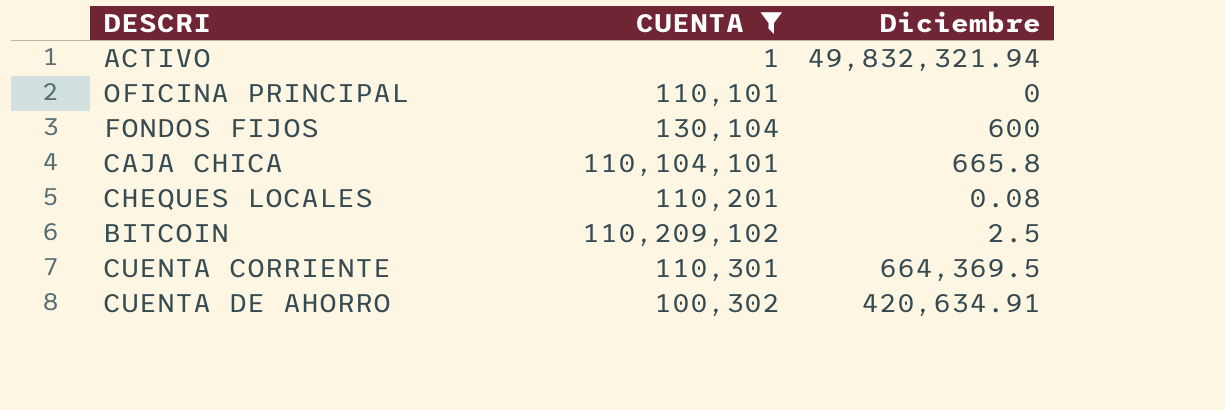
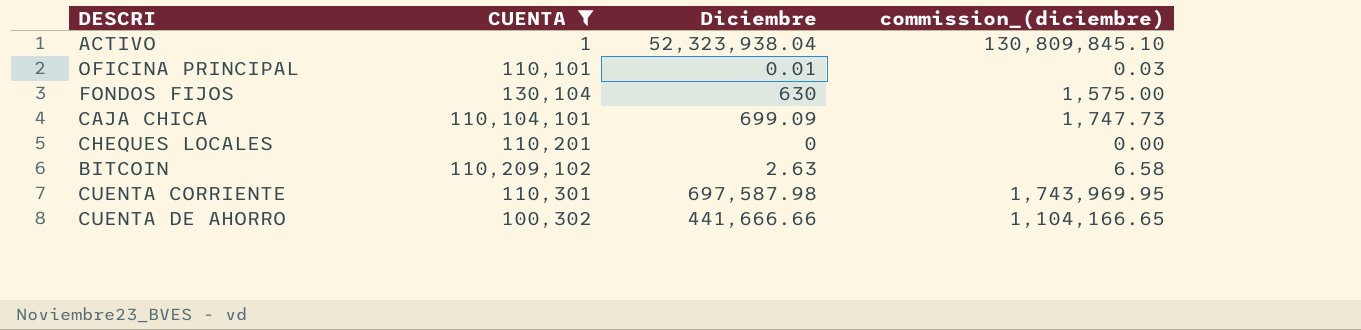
column commission_(diciembre) | formula: none -> [Diciembre] * 2.5
ACTIVO | Diciembre: 49,832,321.94 -> 52,323,938.04
OFICINA PRINCIPAL | Diciembre: 0 -> 0.01
FONDOS FIJOS | Diciembre: 600 -> 630
CAJA CHICA | Diciembre: 665.8 -> 699.09
CHEQUES LOCALES | Diciembre: 0.08 -> 0
BITCOIN | Diciembre: 2.5 -> 2.63
CUENTA CORRIENTE | Diciembre: 664,369.5 -> 697,587.98
CUENTA DE AHORRO | Diciembre: 420,634.91 -> 441,666.66

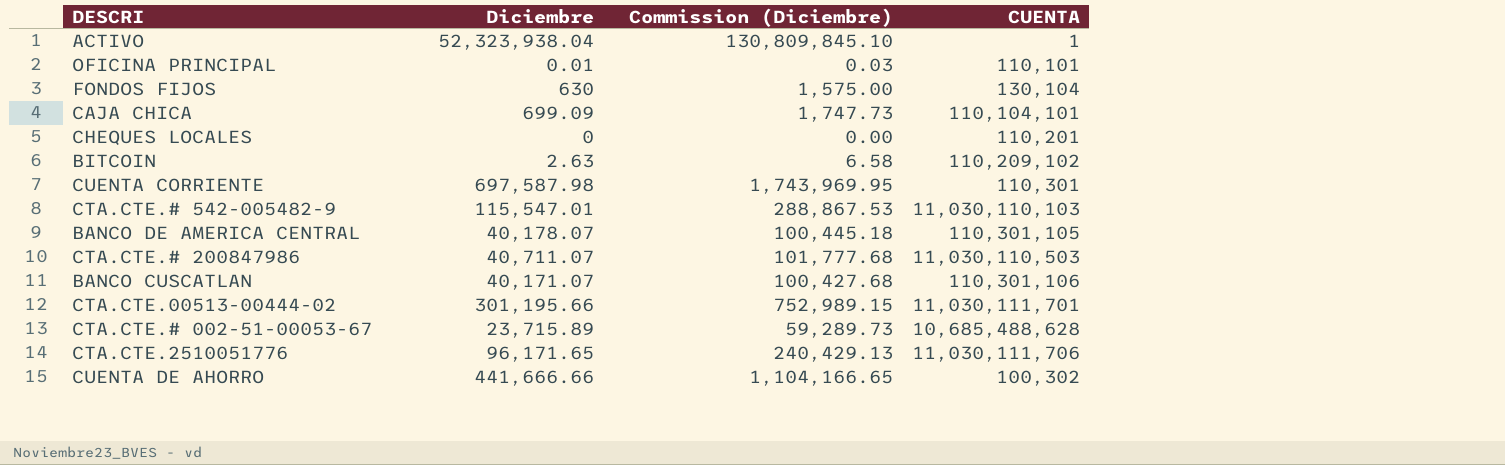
filter: CUENTA <= 110,209,102 -> none
column name: commission_(diciembre) -> Commission (Diciembre)
column CUENTA | position: 2 -> 4

